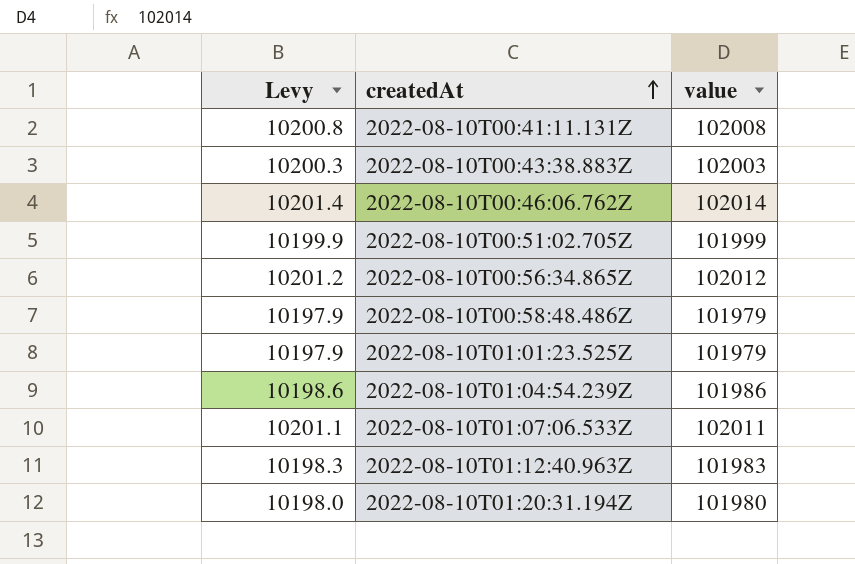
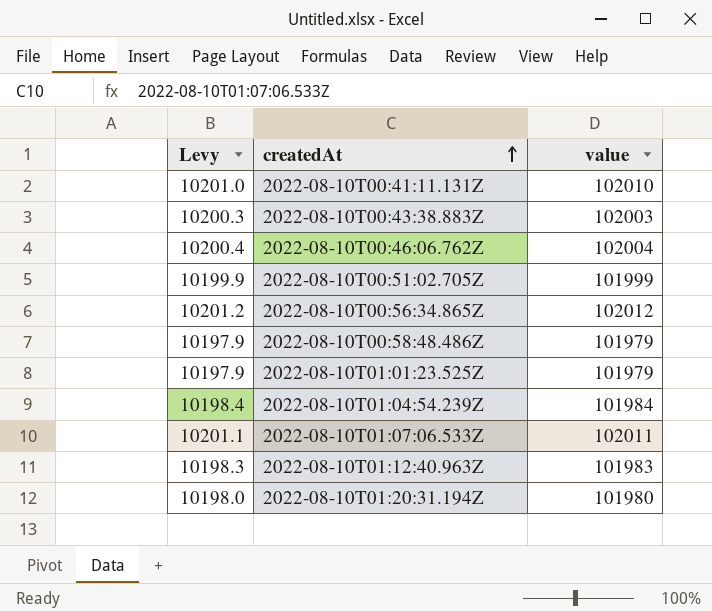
2022-08-10T00:41:11.131Z | Levy: 10200.8 -> 10201.0
2022-08-10T00:41:11.131Z | value: 102008 -> 102010
2022-08-10T00:46:06.762Z | Levy: 10201.4 -> 10200.4
2022-08-10T00:46:06.762Z | value: 102014 -> 102004
2022-08-10T01:04:54.239Z | Levy: 10198.6 -> 10198.4
2022-08-10T01:04:54.239Z | value: 101986 -> 101984

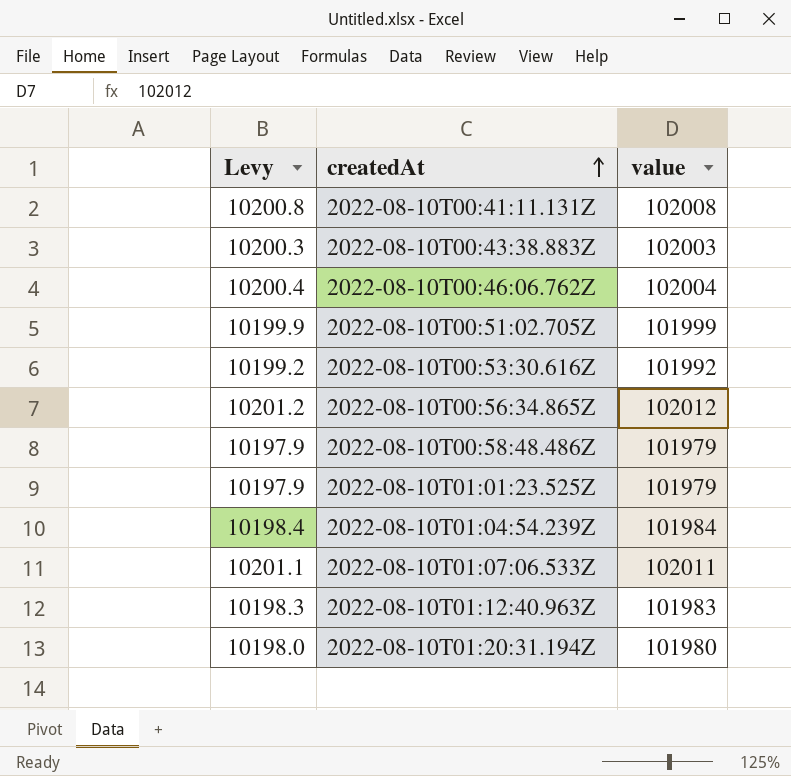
2022-08-10T00:41:11.131Z | Levy: 10201.0 -> 10200.8
2022-08-10T00:41:11.131Z | value: 102010 -> 102008
row 2022-08-10T00:53:30.616Z: none -> 10199.2 | 101992

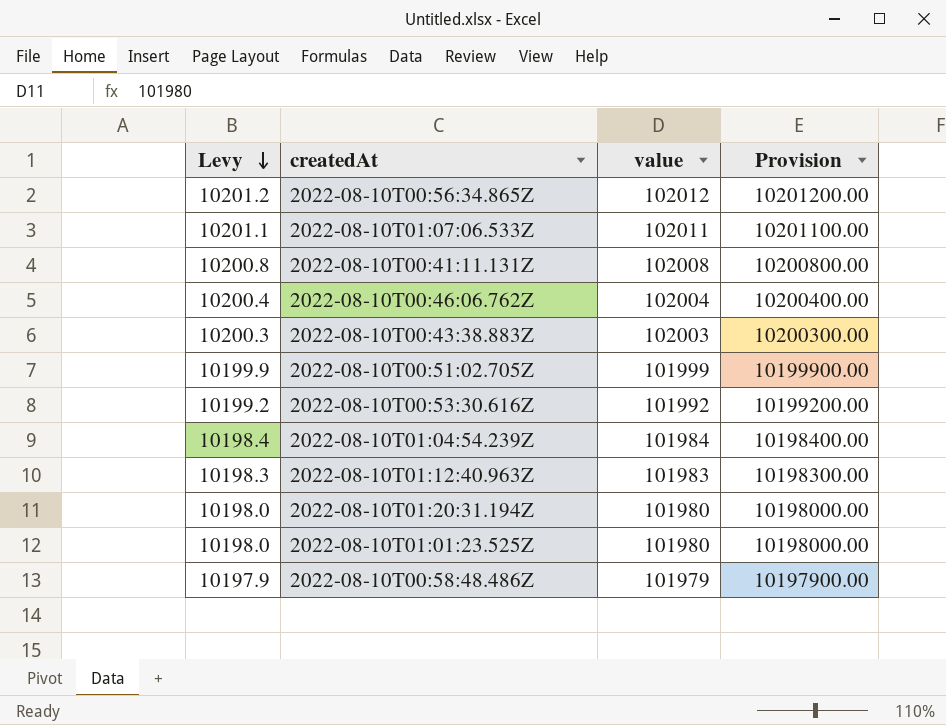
row order: createdAt ascending -> Levy descending
column Provision | formula: none -> [value] * 100
2022-08-10T01:01:23.525Z | Levy: 10197.9 -> 10198.0
2022-08-10T01:01:23.525Z | value: 101979 -> 101980

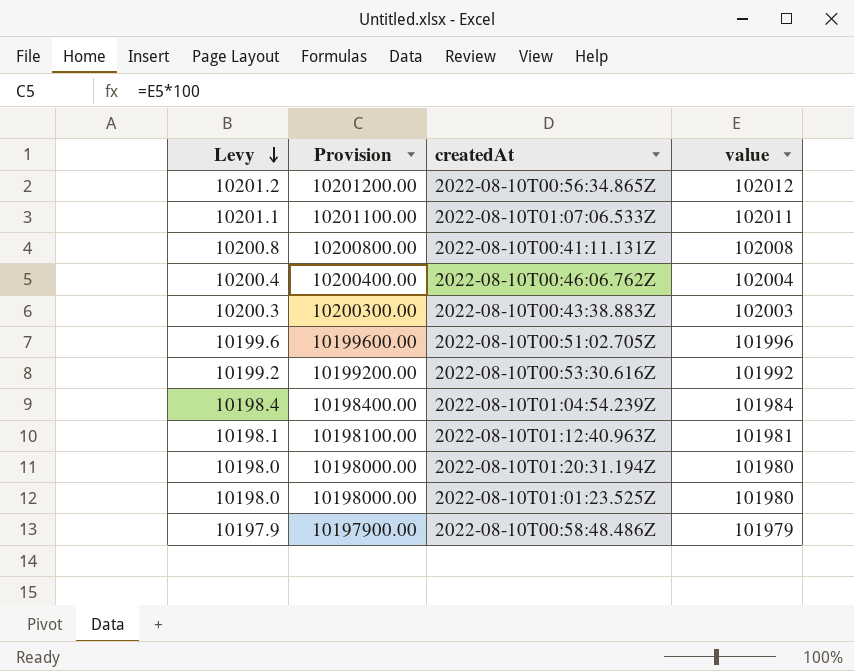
column Provision | position: 4 -> 2
2022-08-10T00:51:02.705Z | Levy: 10199.9 -> 10199.6
2022-08-10T00:51:02.705Z | Provision: 10199900.00 -> 10199600.00
2022-08-10T00:51:02.705Z | value: 101999 -> 101996
2022-08-10T01:12:40.963Z | Levy: 10198.3 -> 10198.1
2022-08-10T01:12:40.963Z | Provision: 10198300.00 -> 10198100.00
2022-08-10T01:12:40.963Z | value: 101983 -> 101981

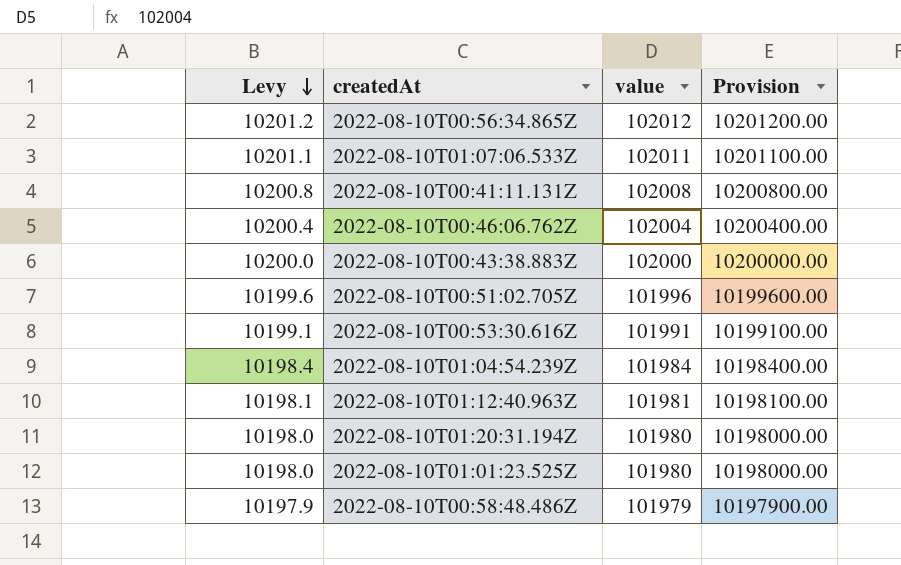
column Provision | position: 2 -> 4
2022-08-10T00:43:38.883Z | Levy: 10200.3 -> 10200.0
2022-08-10T00:43:38.883Z | value: 102003 -> 102000
2022-08-10T00:43:38.883Z | Provision: 10200300.00 -> 10200000.00
2022-08-10T00:53:30.616Z | Levy: 10199.2 -> 10199.1
2022-08-10T00:53:30.616Z | value: 101992 -> 101991
2022-08-10T00:53:30.616Z | Provision: 10199200.00 -> 10199100.00

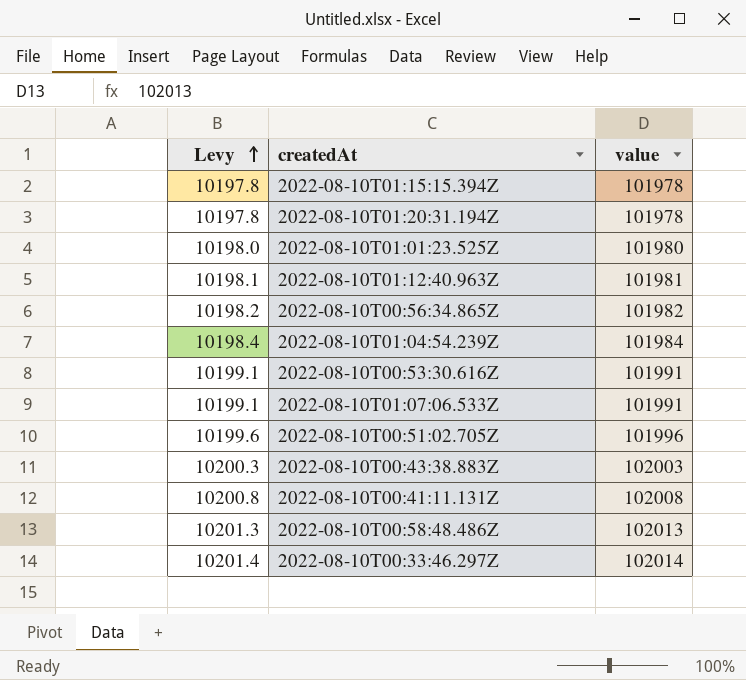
row order: Levy descending -> Levy ascending
column Provision | formula: [value] * 100 -> none
row 2022-08-10T00:46:06.762Z: 10200.4 | 102004 | 10200400.00 -> none
row 2022-08-10T01:15:15.394Z: none -> 10197.8 | 101978
2022-08-10T01:20:31.194Z | Levy: 10198.0 -> 10197.8
2022-08-10T01:20:31.194Z | value: 101980 -> 101978
2022-08-10T00:56:34.865Z | Levy: 10201.2 -> 10198.2
2022-08-10T00:56:34.865Z | value: 102012 -> 101982
2022-08-10T01:07:06.533Z | Levy: 10201.1 -> 10199.1
2022-08-10T01:07:06.533Z | value: 102011 -> 101991
2022-08-10T00:43:38.883Z | Levy: 10200.0 -> 10200.3
2022-08-10T00:43:38.883Z | value: 102000 -> 102003
2022-08-10T00:58:48.486Z | Levy: 10197.9 -> 10201.3
2022-08-10T00:58:48.486Z | value: 101979 -> 102013
row 2022-08-10T00:33:46.297Z: none -> 10201.4 | 102014

